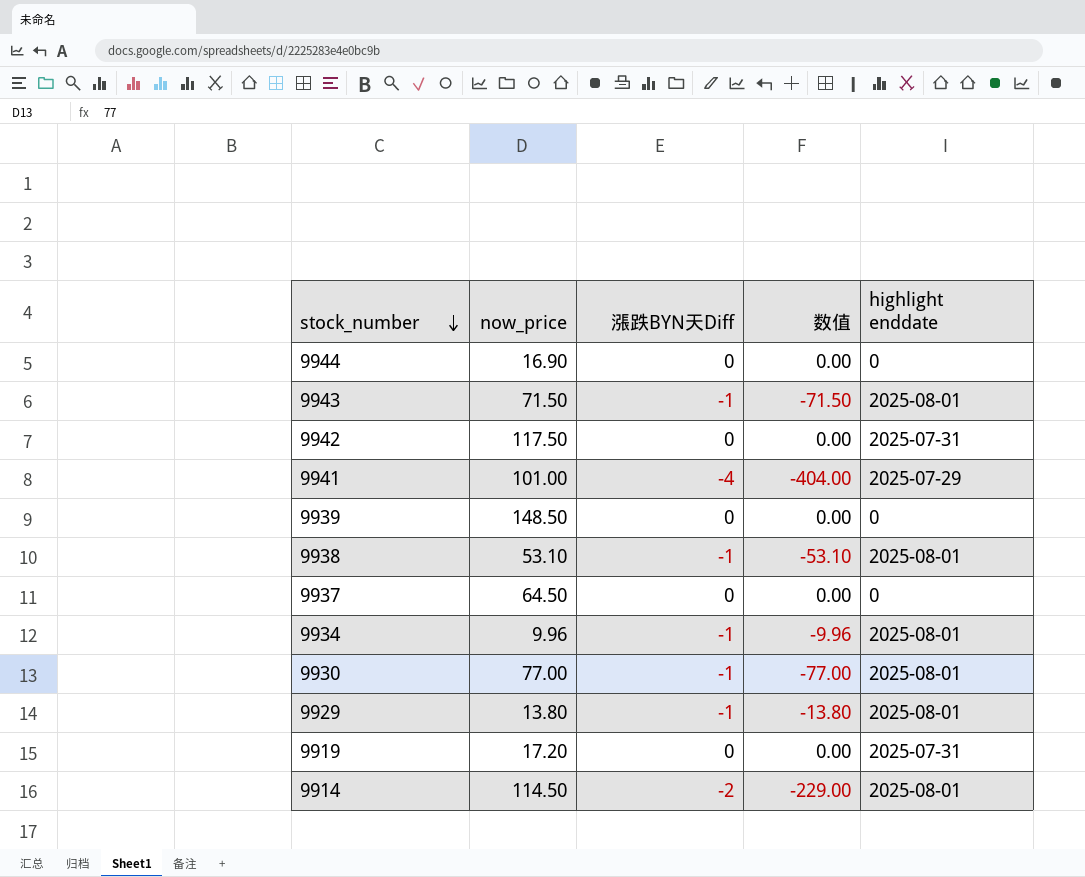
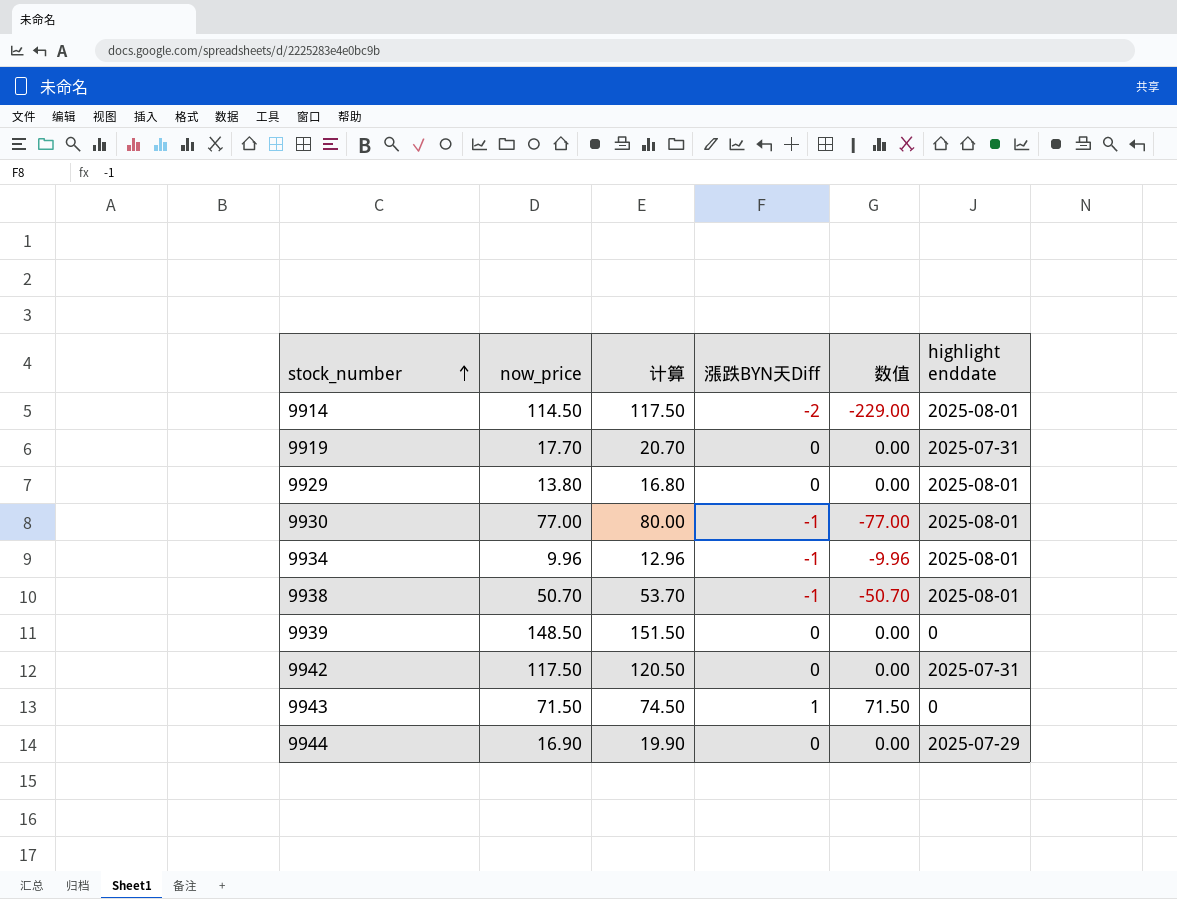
row order: stock_number descending -> stock_number ascending
column 计算 | formula: none -> [now_price] + 3
row 9941: 101.00 | -4 | -404.00 | 2025-07-29 -> none
row 9937: 64.50 | 0 | 0.00 | 0 -> none
9919 | now_price: 17.20 -> 17.70
9929 | 漲跌BYN天Diff: -1 -> 0
9929 | 数值: -13.80 -> 0.00
9938 | now_price: 53.10 -> 50.70
9938 | 数值: -53.10 -> -50.70
9943 | 漲跌BYN天Diff: -1 -> 1
9943 | 数值: -71.50 -> 71.50
9943 | highlight enddate: 2025-08-01 -> 0
9944 | highlight enddate: 0 -> 2025-07-29

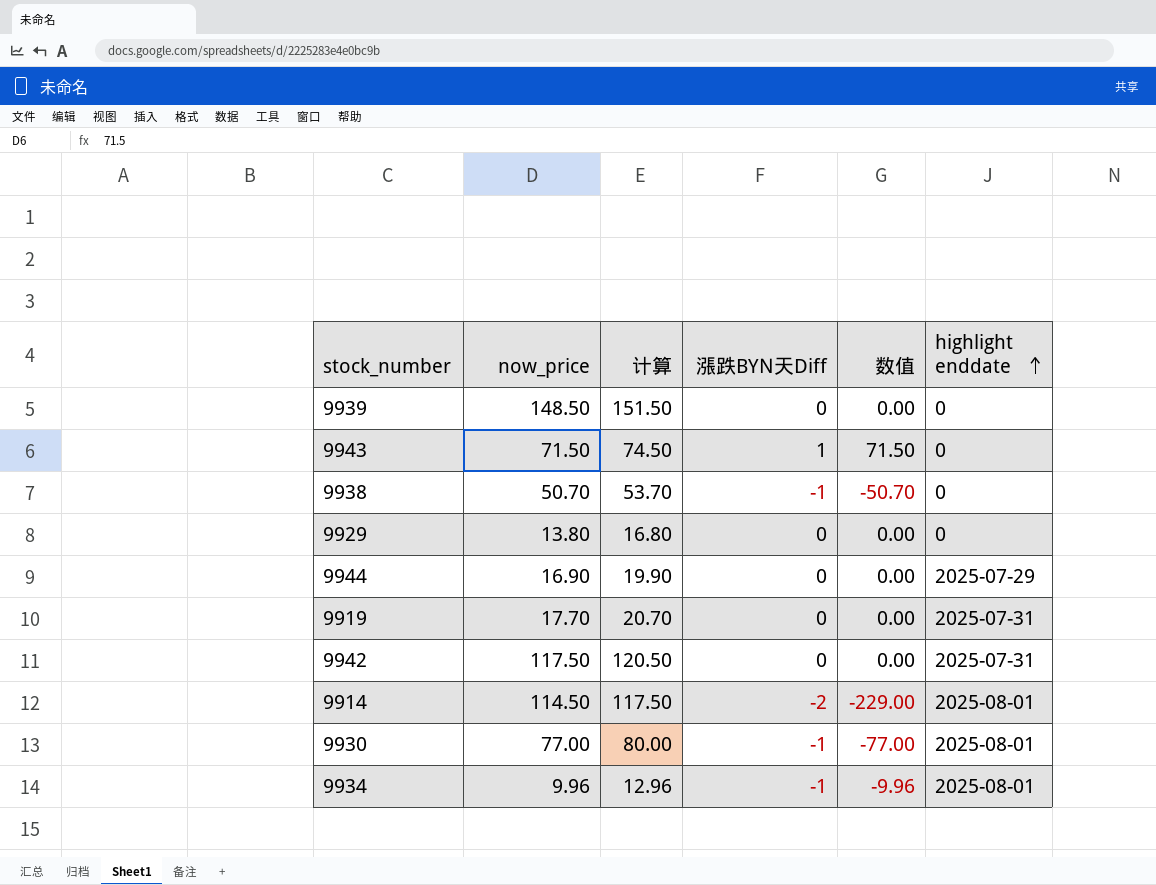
row order: stock_number ascending -> highlight enddate ascending
9938 | highlight enddate: 2025-08-01 -> 0
9929 | highlight enddate: 2025-08-01 -> 0

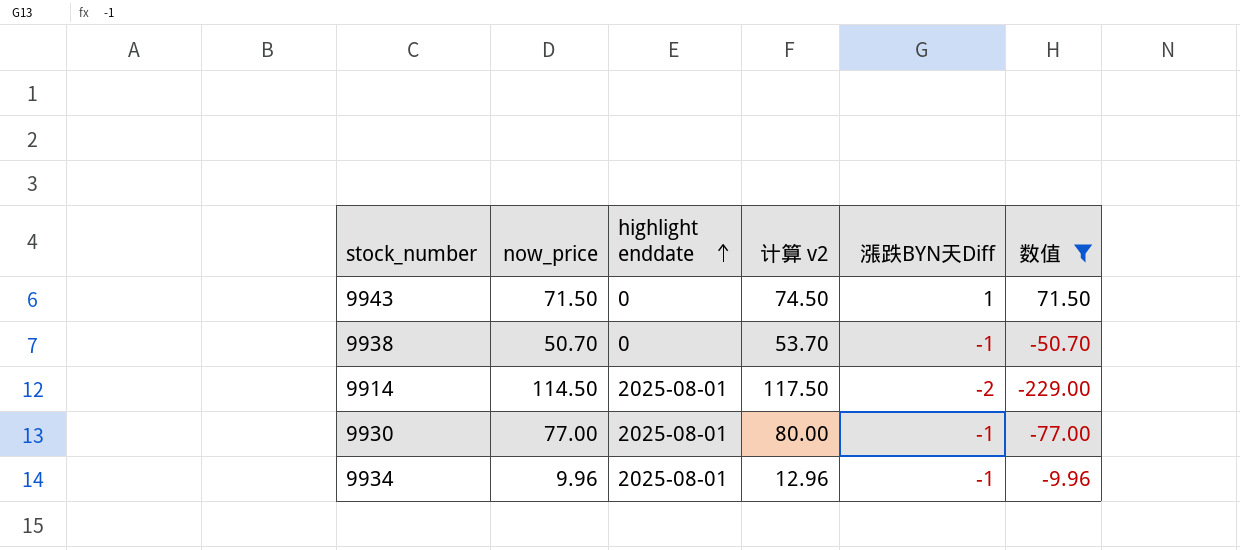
filter: none -> 数值 != 0.00
column highlight enddate | position: 6 -> 3
column name: 计算 -> 计算 v2

